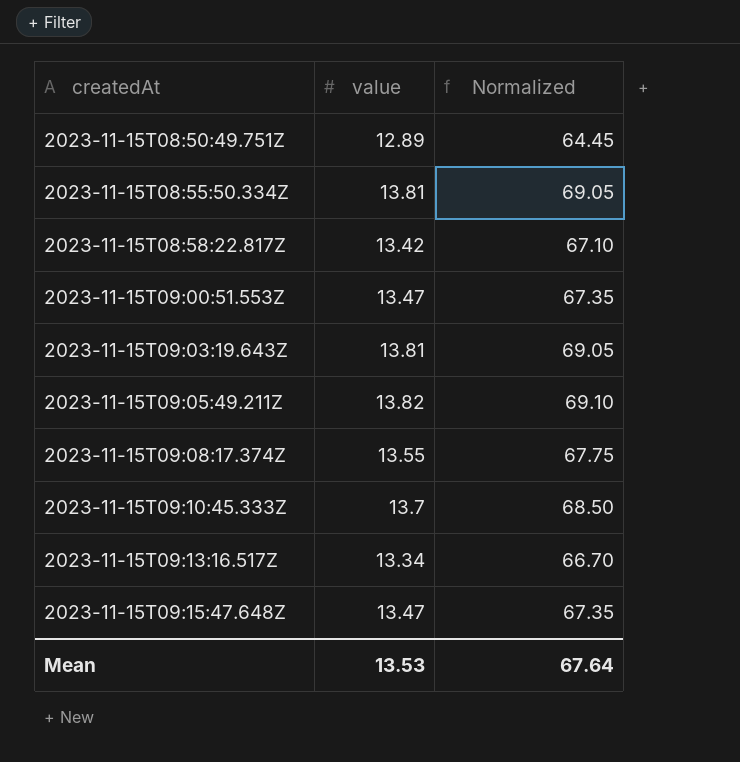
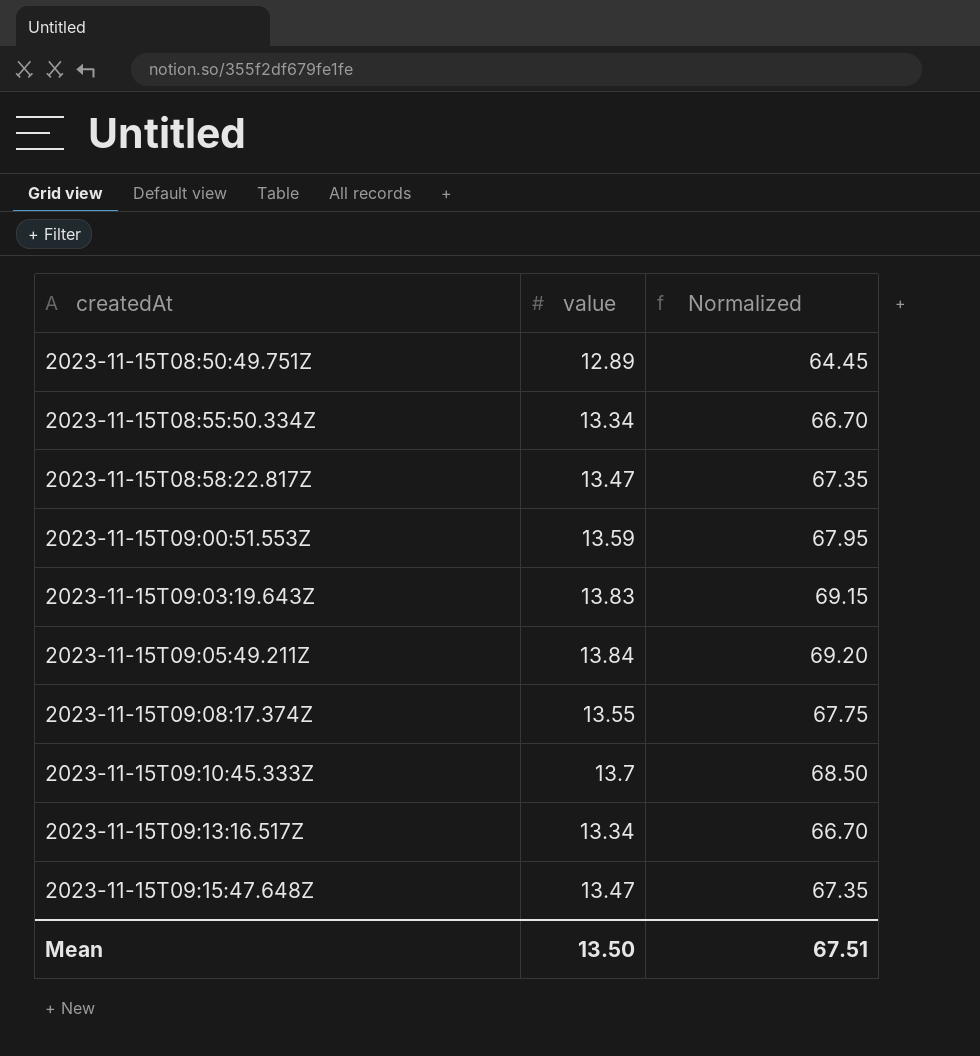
2023-11-15T08:55:50.334Z | value: 13.81 -> 13.34
2023-11-15T08:55:50.334Z | Normalized: 69.05 -> 66.70
2023-11-15T08:58:22.817Z | value: 13.42 -> 13.47
2023-11-15T08:58:22.817Z | Normalized: 67.10 -> 67.35
2023-11-15T09:00:51.553Z | value: 13.47 -> 13.59
2023-11-15T09:00:51.553Z | Normalized: 67.35 -> 67.95
2023-11-15T09:03:19.643Z | value: 13.81 -> 13.83
2023-11-15T09:03:19.643Z | Normalized: 69.05 -> 69.15
2023-11-15T09:05:49.211Z | value: 13.82 -> 13.84
2023-11-15T09:05:49.211Z | Normalized: 69.10 -> 69.20
Mean | value: 13.53 -> 13.50
Mean | Normalized: 67.64 -> 67.51

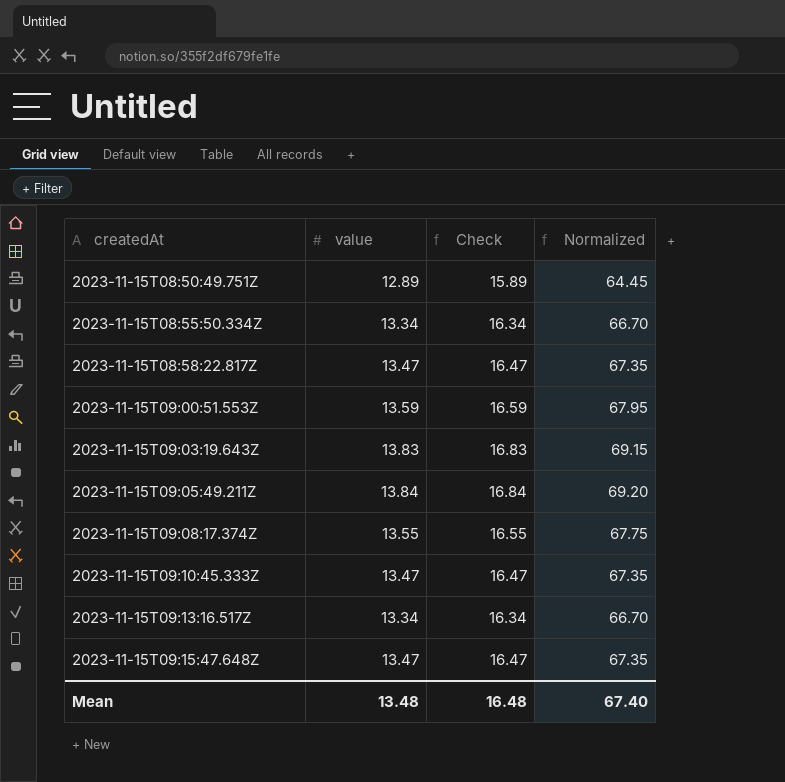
column Check | formula: none -> [value] + 3
2023-11-15T09:10:45.333Z | value: 13.7 -> 13.47
2023-11-15T09:10:45.333Z | Normalized: 68.50 -> 67.35
Mean | value: 13.50 -> 13.48
Mean | Normalized: 67.51 -> 67.40

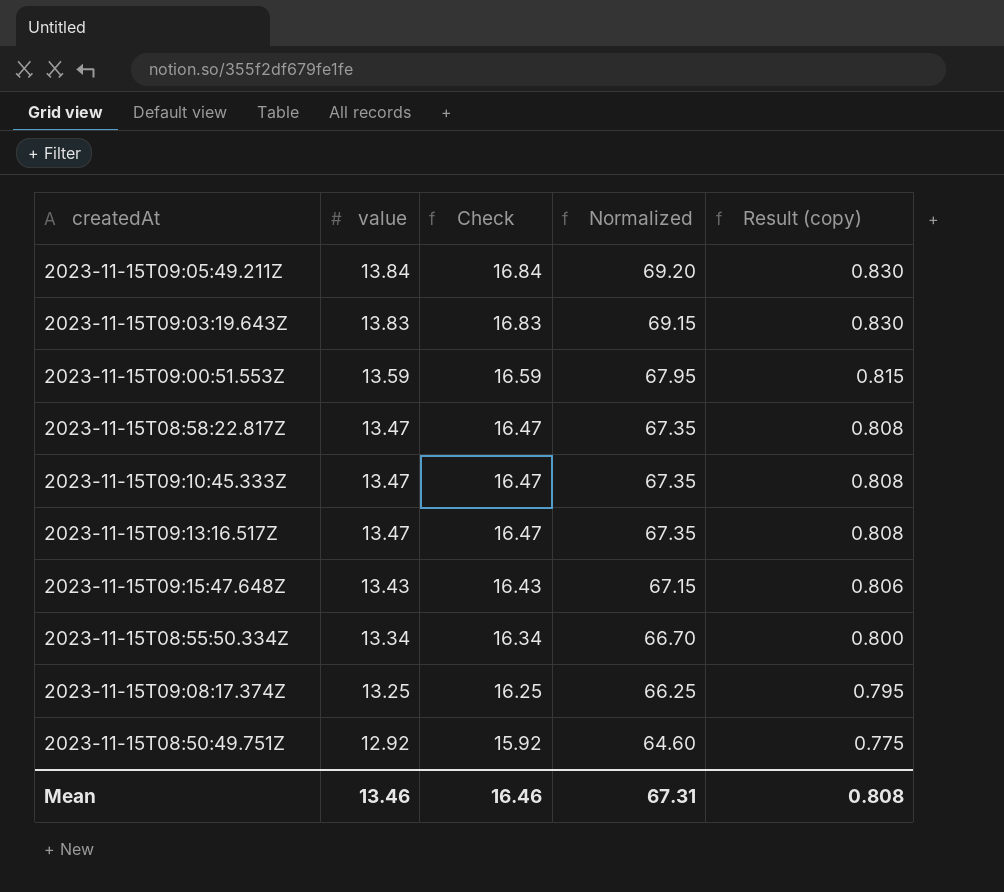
row order: createdAt ascending -> value descending
column Result (copy) | formula: none -> [value] * 0.06
2023-11-15T09:13:16.517Z | value: 13.34 -> 13.47
2023-11-15T09:13:16.517Z | Check: 16.34 -> 16.47
2023-11-15T09:13:16.517Z | Normalized: 66.70 -> 67.35
2023-11-15T09:15:47.648Z | value: 13.47 -> 13.43
2023-11-15T09:15:47.648Z | Check: 16.47 -> 16.43
2023-11-15T09:15:47.648Z | Normalized: 67.35 -> 67.15
2023-11-15T09:08:17.374Z | value: 13.55 -> 13.25
2023-11-15T09:08:17.374Z | Check: 16.55 -> 16.25
2023-11-15T09:08:17.374Z | Normalized: 67.75 -> 66.25
2023-11-15T08:50:49.751Z | value: 12.89 -> 12.92
2023-11-15T08:50:49.751Z | Check: 15.89 -> 15.92
2023-11-15T08:50:49.751Z | Normalized: 64.45 -> 64.60
Mean | value: 13.48 -> 13.46
Mean | Check: 16.48 -> 16.46
Mean | Normalized: 67.40 -> 67.31

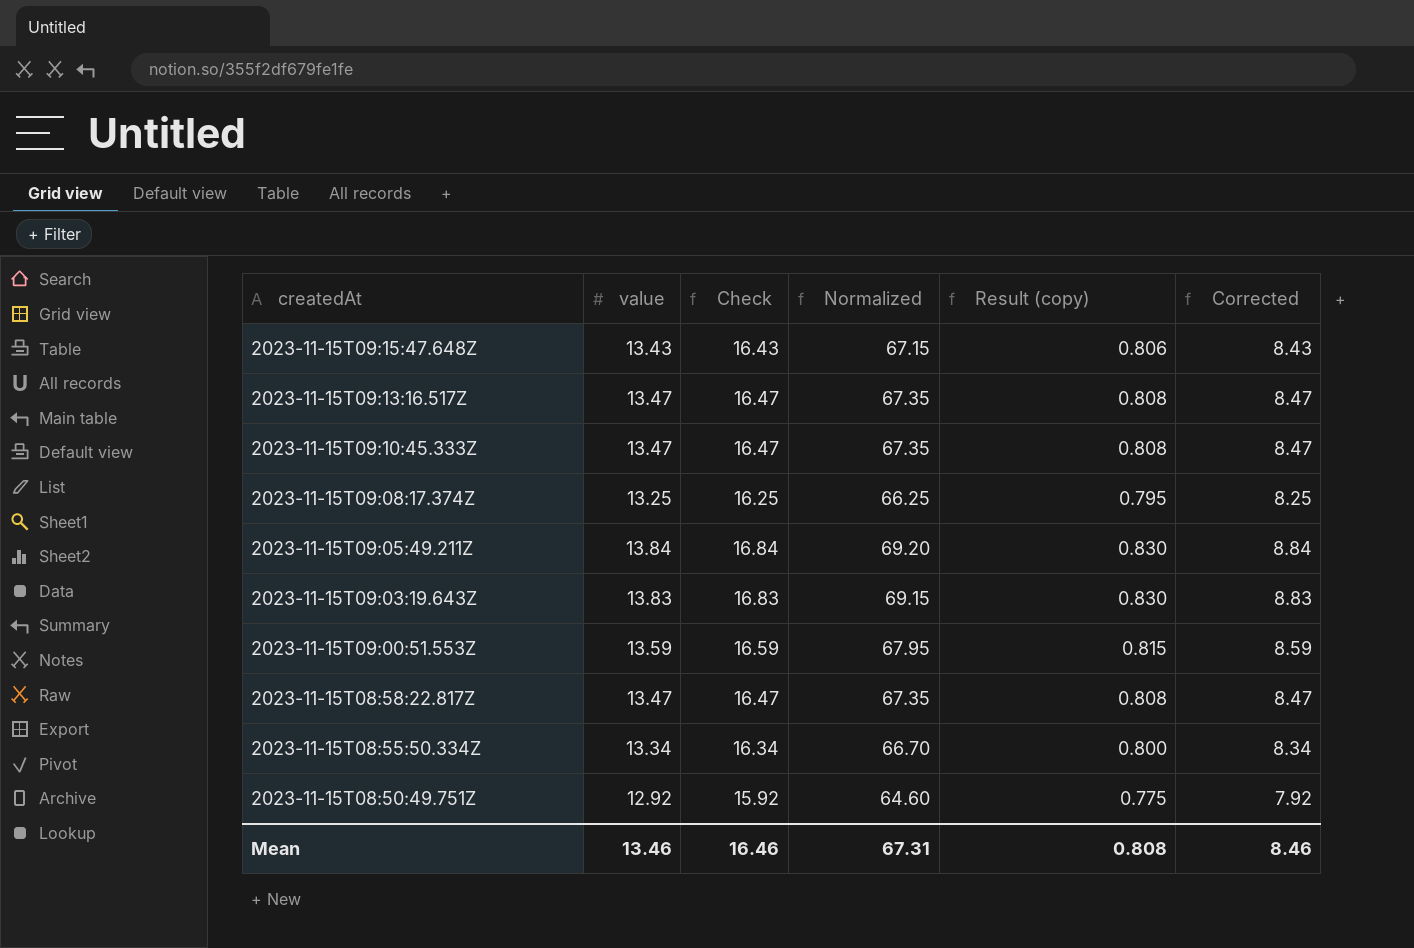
row order: value descending -> createdAt descending
column Corrected | formula: none -> [value] - 5

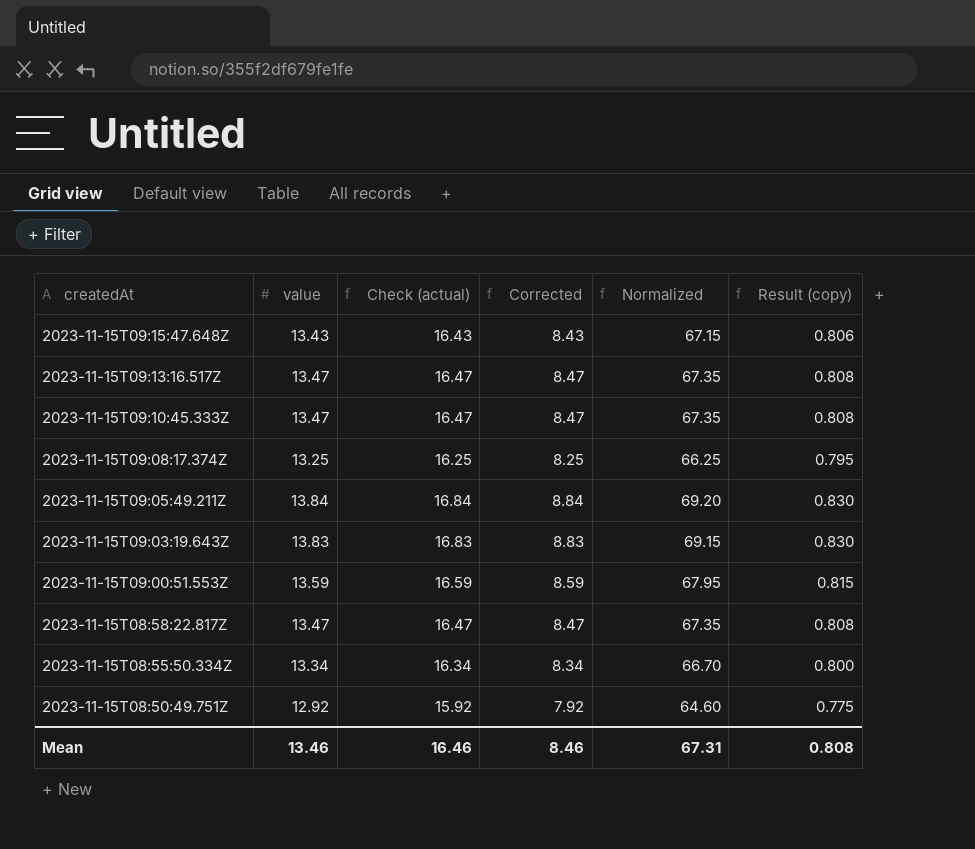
column name: Check -> Check (actual)
column Corrected | position: 6 -> 4

